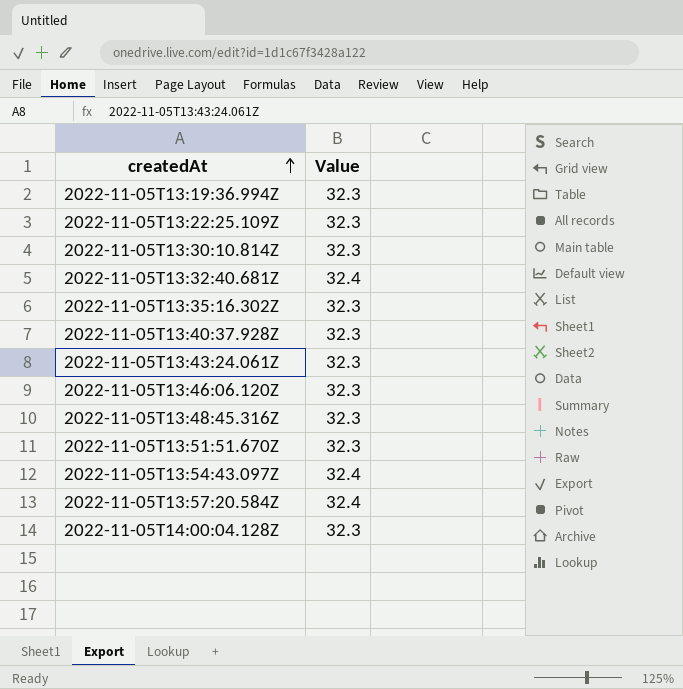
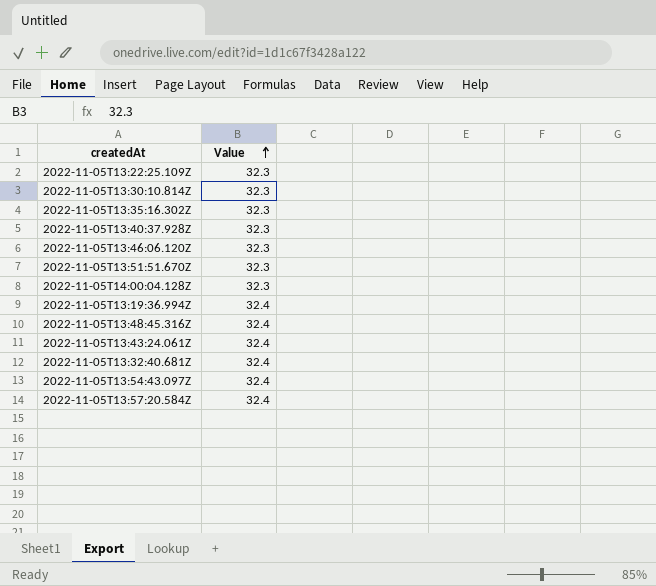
row order: createdAt ascending -> Value ascending
2022-11-05T13:19:36.994Z | Value: 32.3 -> 32.4
2022-11-05T13:48:45.316Z | Value: 32.3 -> 32.4
2022-11-05T13:43:24.061Z | Value: 32.3 -> 32.4

